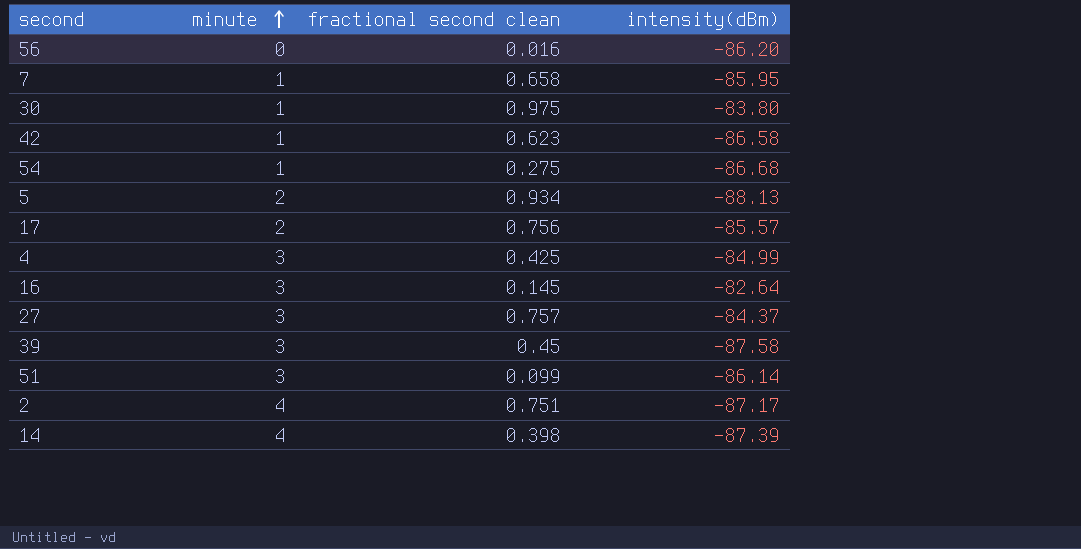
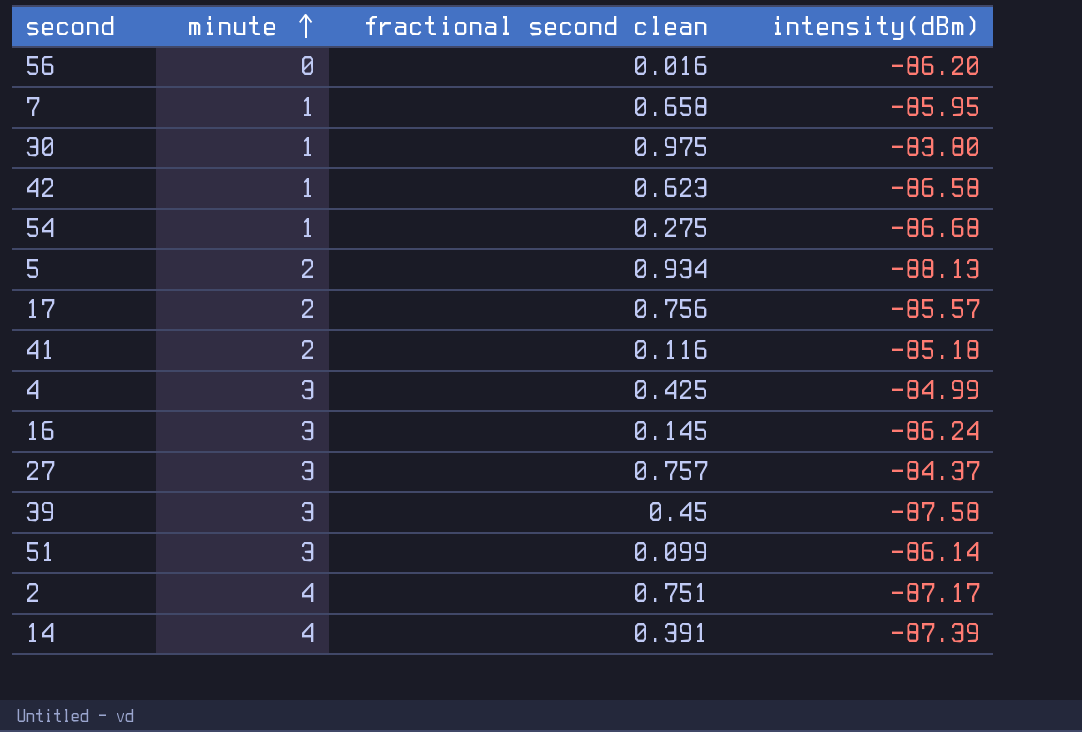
row 41: none -> 2 | 0.116 | -85.18
16 | intensity(dBm): -82.64 -> -86.24
14 | fractional second clean: 0.398 -> 0.391

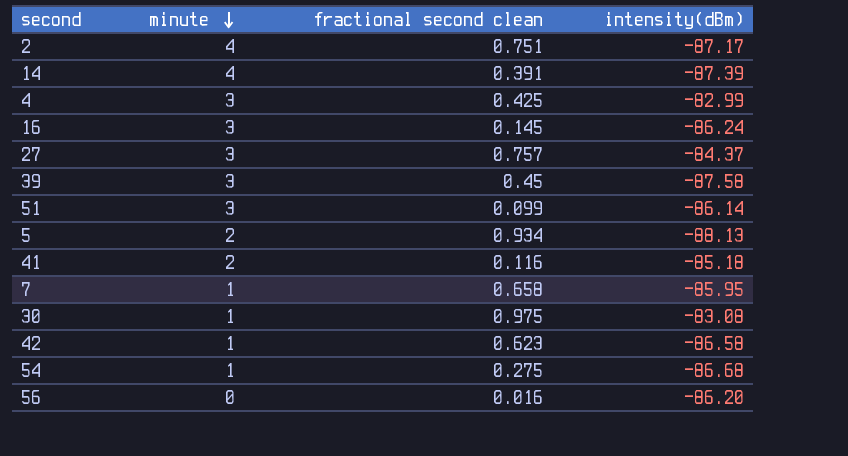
row order: minute ascending -> minute descending
row 17: 2 | 0.756 | -85.57 -> none
4 | intensity(dBm): -84.99 -> -82.99
30 | intensity(dBm): -83.80 -> -83.08

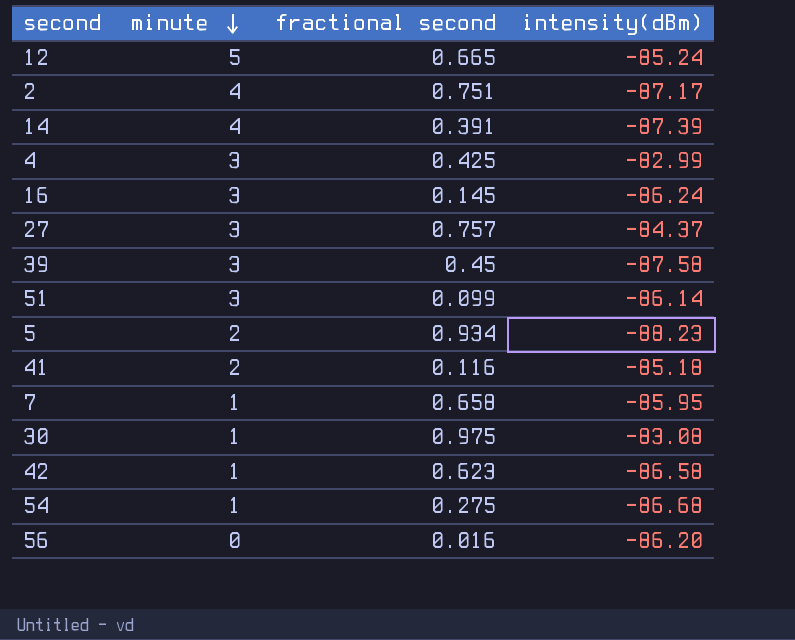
column name: fractional second clean -> fractional second
row 12: none -> 5 | 0.665 | -85.24
5 | intensity(dBm): -88.13 -> -88.23

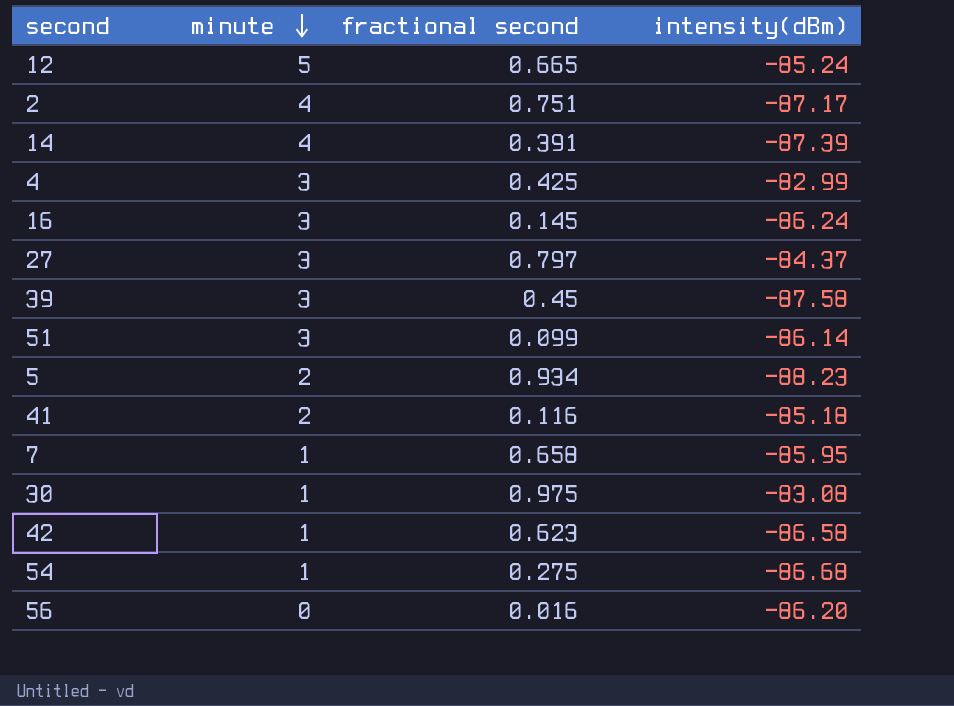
27 | fractional second: 0.757 -> 0.797

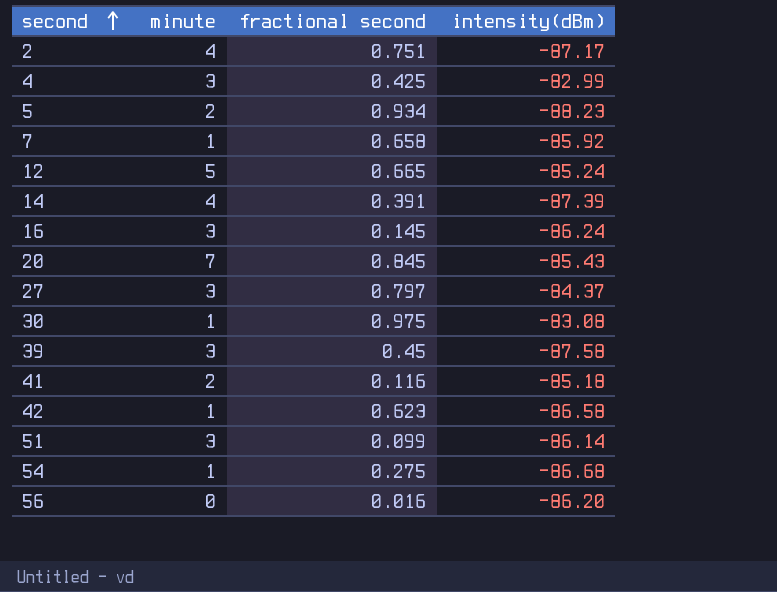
row order: minute descending -> second ascending
7 | intensity(dBm): -85.95 -> -85.92
row 20: none -> 7 | 0.845 | -85.43

